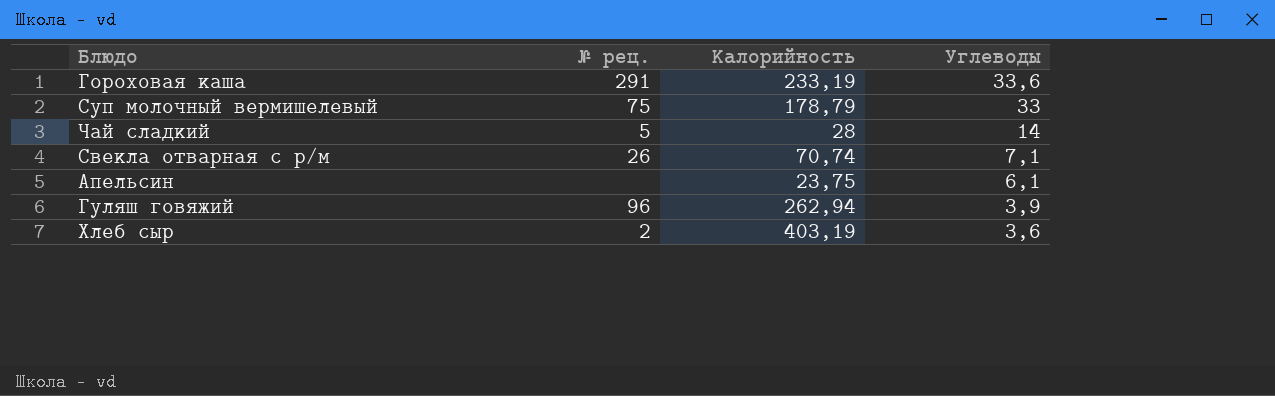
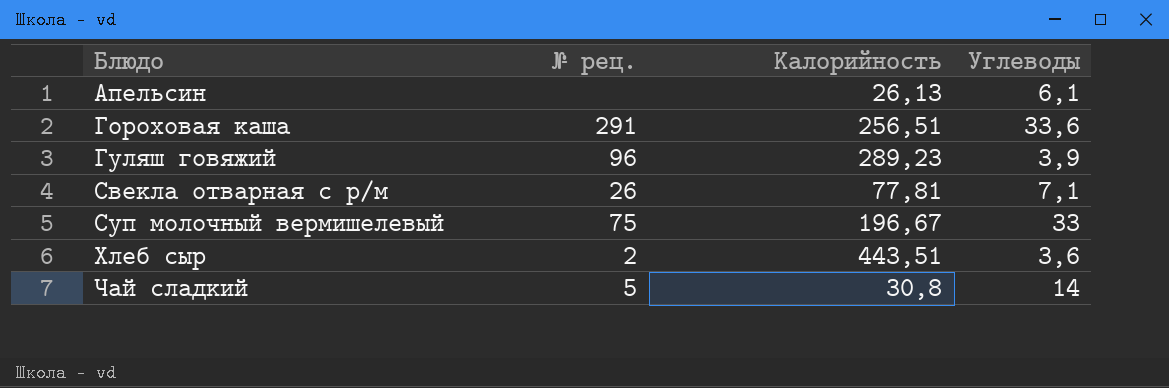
row order: Углеводы descending -> Блюдо ascending
Апельсин | Калорийность: 23,75 -> 26,13
Гороховая каша | Калорийность: 233,19 -> 256,51
Гуляш говяжий | Калорийность: 262,94 -> 289,23
Свекла отварная с р/м | Калорийность: 70,74 -> 77,81
Суп молочный вермишелевый | Калорийность: 178,79 -> 196,67
Хлеб сыр | Калорийность: 403,19 -> 443,51
Чай сладкий | Калорийность: 28 -> 30,8

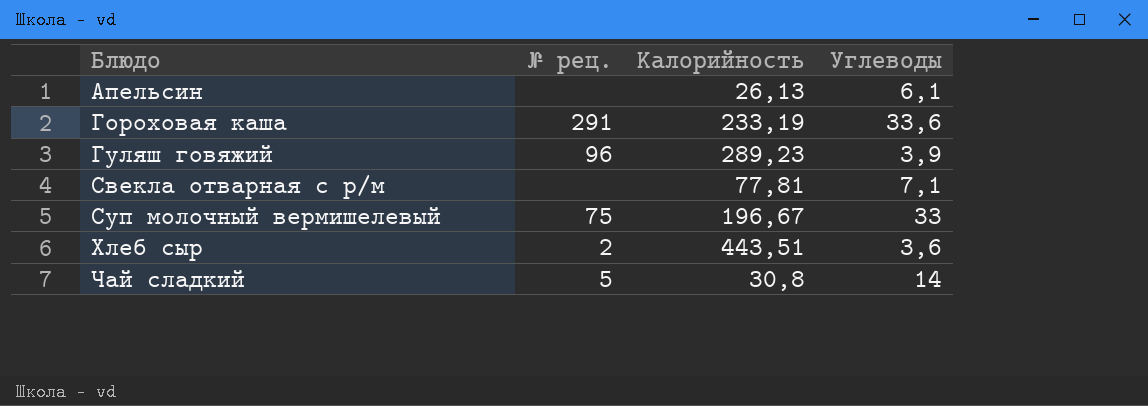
Гороховая каша | Калорийность: 256,51 -> 233,19
Свекла отварная с р/м | № рец.: 26 -> none

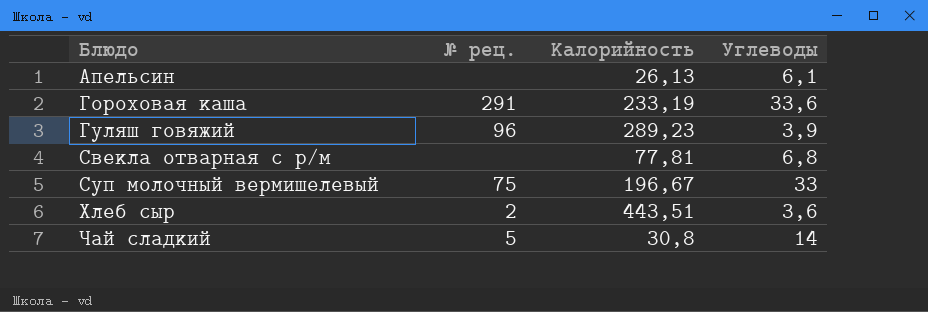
Свекла отварная с р/м | Углеводы: 7,1 -> 6,8

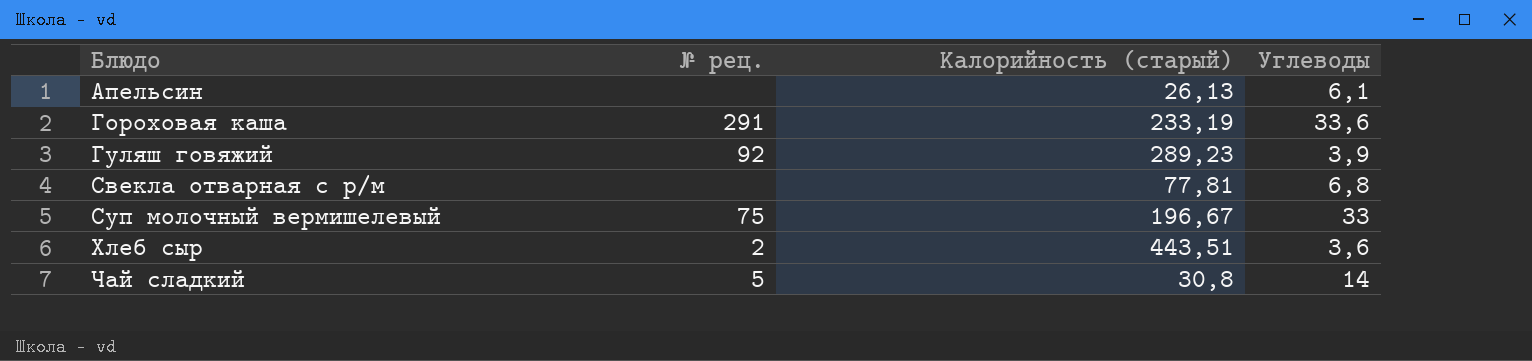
column name: Калорийность -> Калорийность (старый)
Гуляш говяжий | № рец.: 96 -> 92

